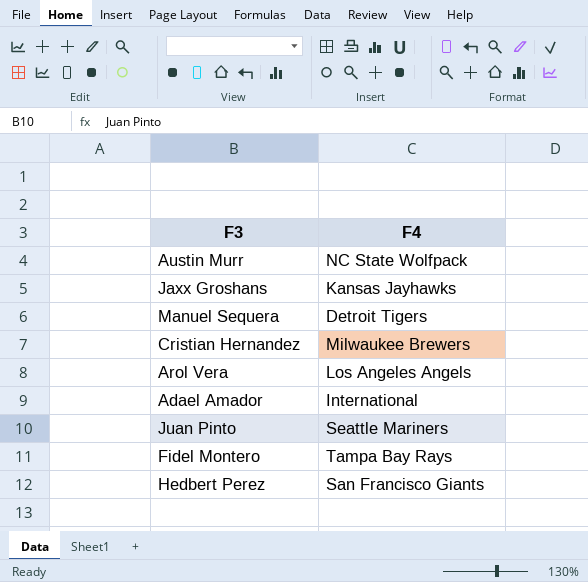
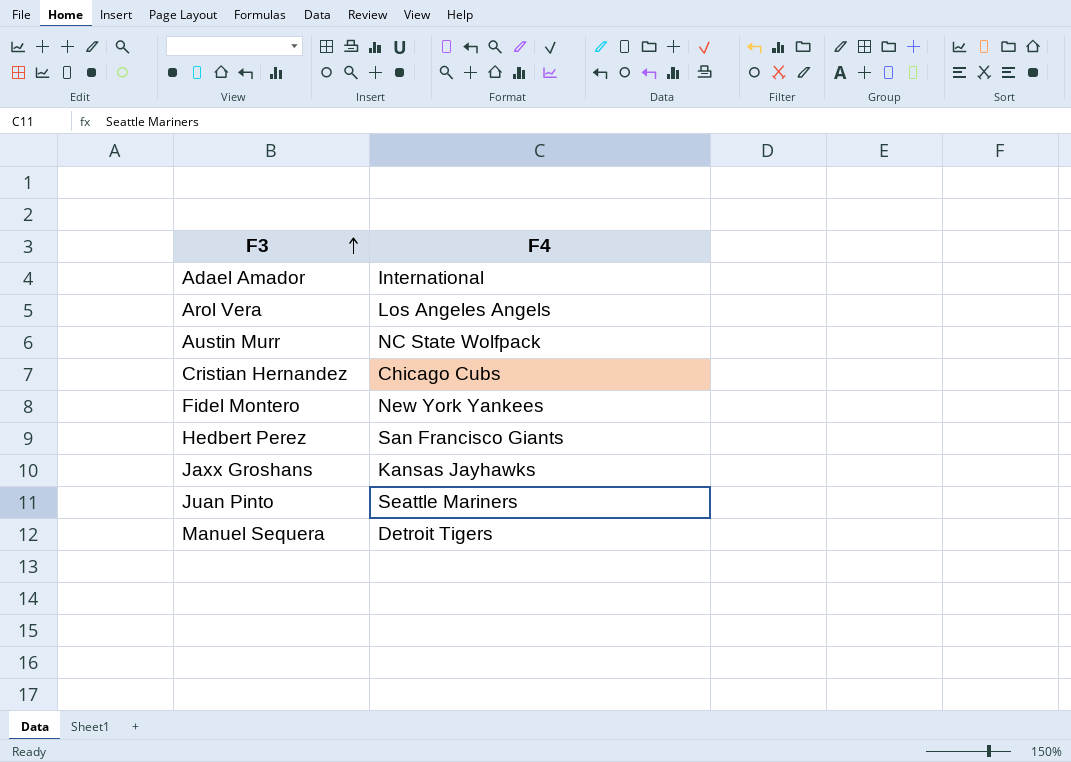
row order: none -> F3 ascending
Cristian Hernandez | F4: Milwaukee Brewers -> Chicago Cubs
Fidel Montero | F4: Tampa Bay Rays -> New York Yankees

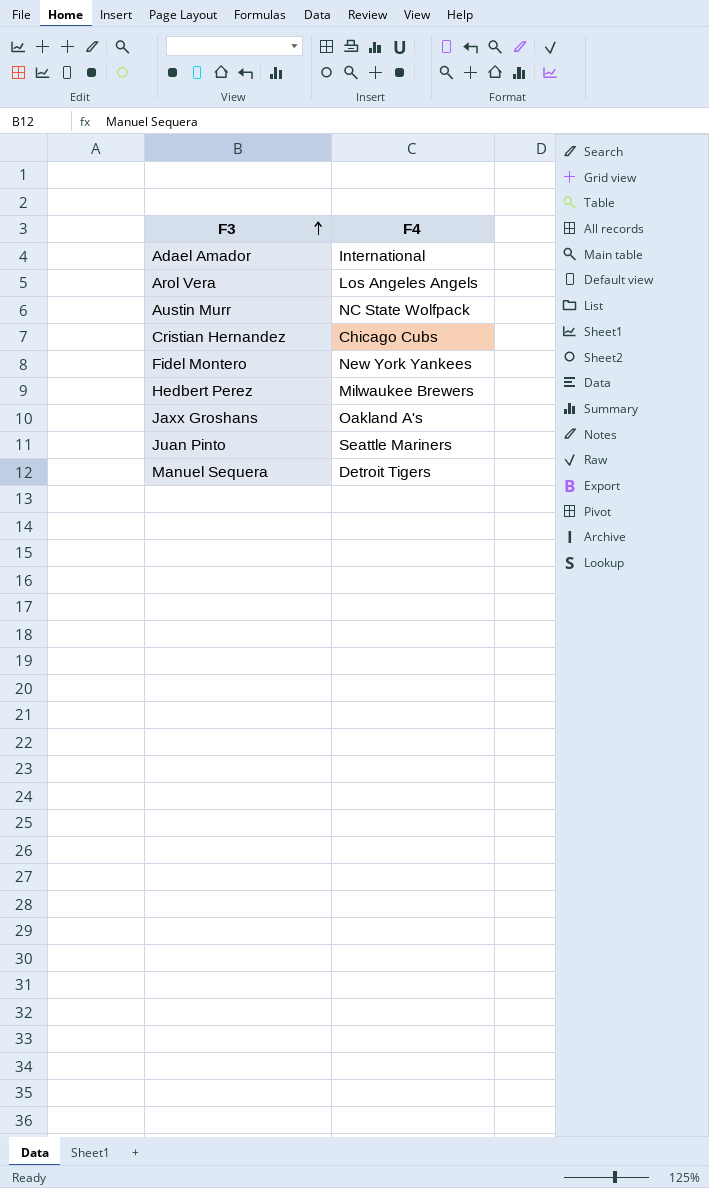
Hedbert Perez | F4: San Francisco Giants -> Milwaukee Brewers
Jaxx Groshans | F4: Kansas Jayhawks -> Oakland A's

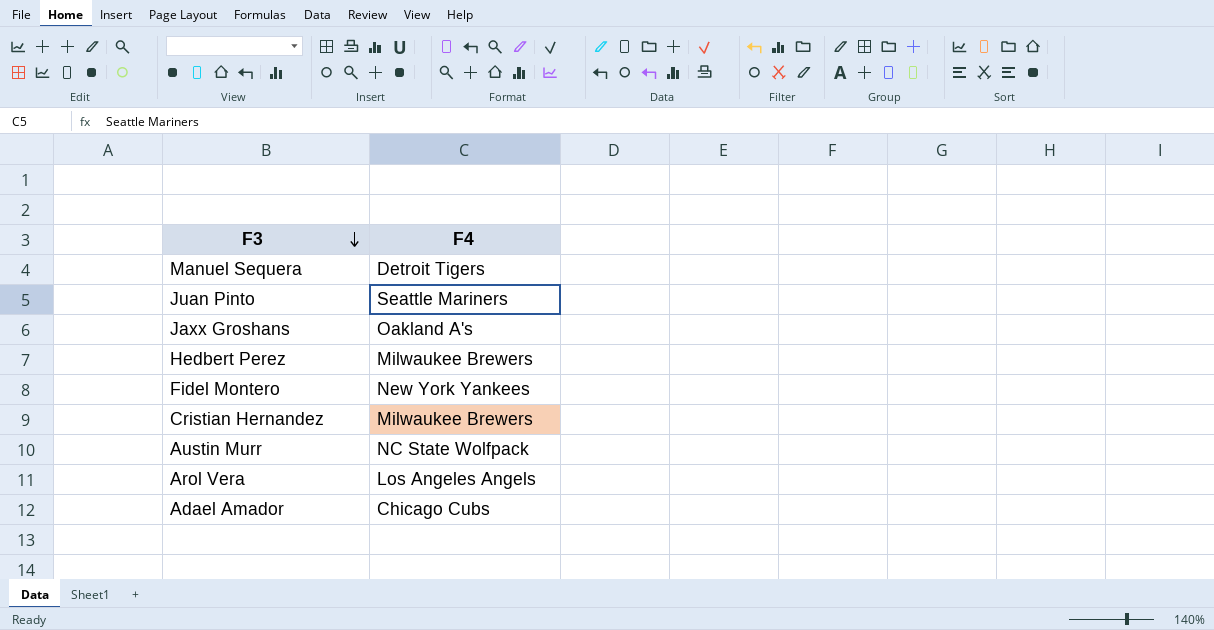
row order: F3 ascending -> F3 descending
Cristian Hernandez | F4: Chicago Cubs -> Milwaukee Brewers
Adael Amador | F4: International -> Chicago Cubs

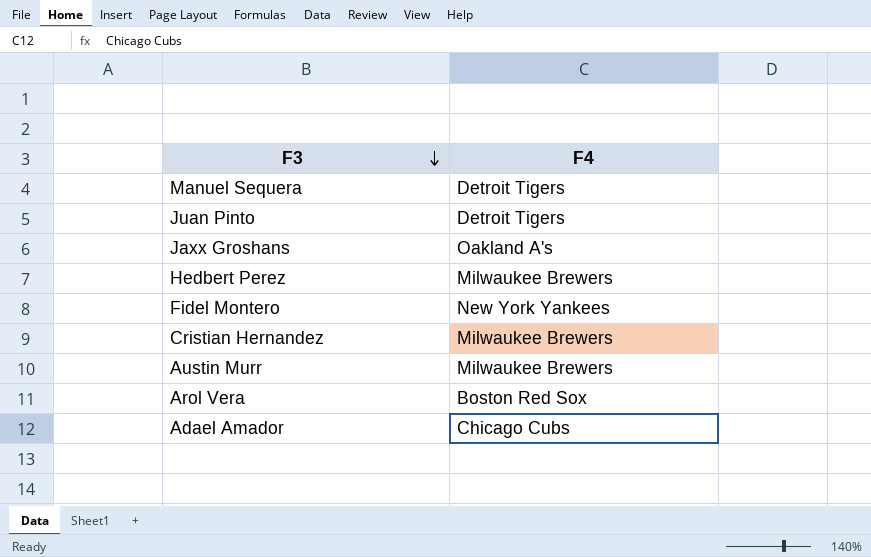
Juan Pinto | F4: Seattle Mariners -> Detroit Tigers
Austin Murr | F4: NC State Wolfpack -> Milwaukee Brewers
Arol Vera | F4: Los Angeles Angels -> Boston Red Sox

